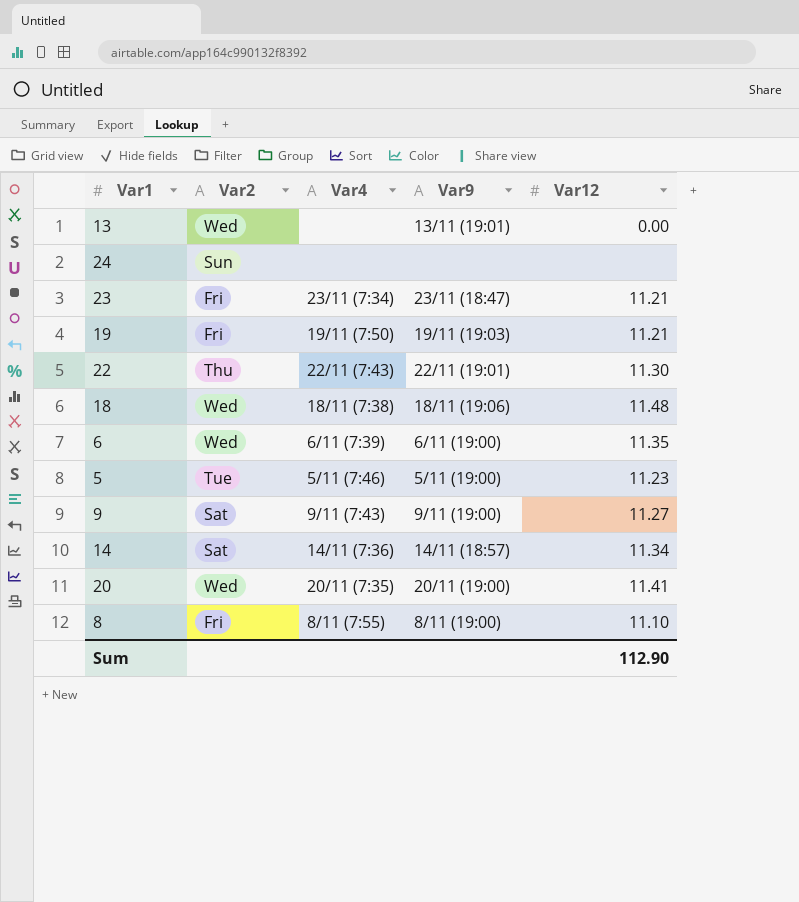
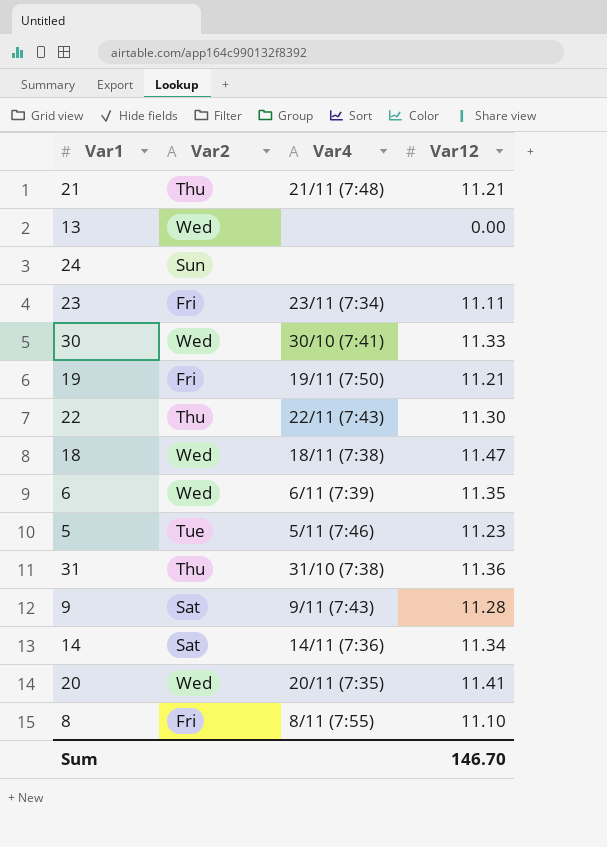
column Var9 | position: 4 -> none
row 21: none -> Thu | 21/11 (7:48) | 11.21
23 | Var12: 11.21 -> 11.11
row 30: none -> Wed | 30/10 (7:41) | 11.33
18 | Var12: 11.48 -> 11.47
row 31: none -> Thu | 31/10 (7:38) | 11.36
9 | Var12: 11.27 -> 11.28
Sum | Var12: 112.90 -> 146.70

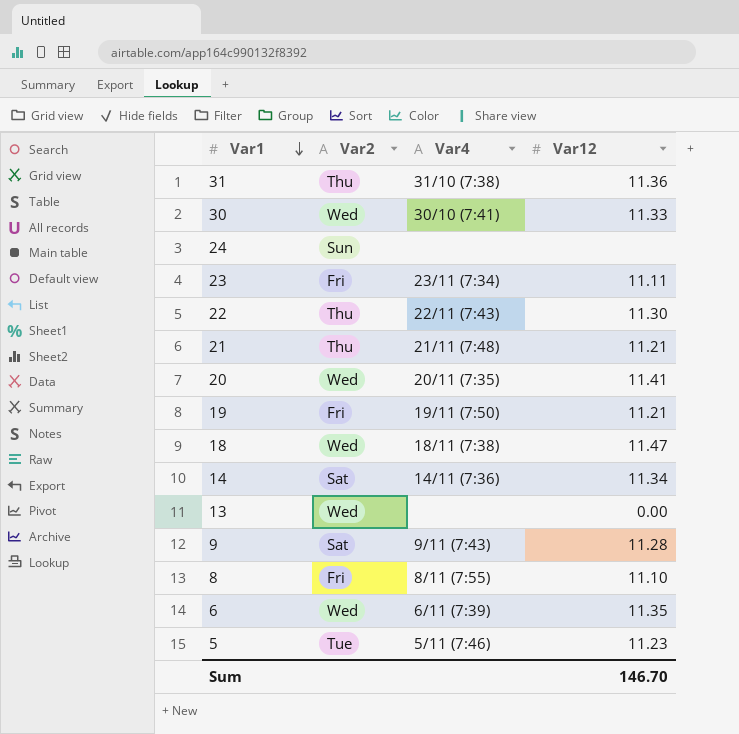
row order: none -> Var1 descending

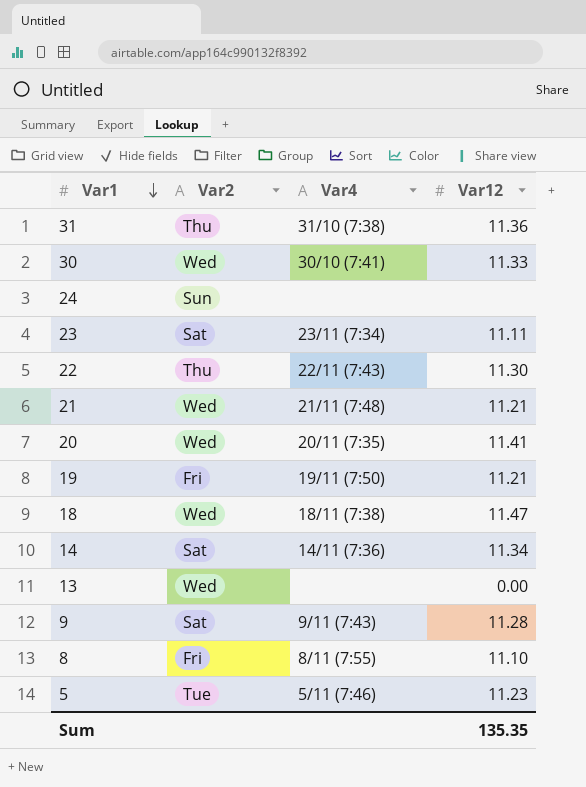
row 6: Wed | 6/11 (7:39) | 11.35 -> none
23 | Var2: Fri -> Sat
21 | Var2: Thu -> Wed
Sum | Var12: 146.70 -> 135.35

